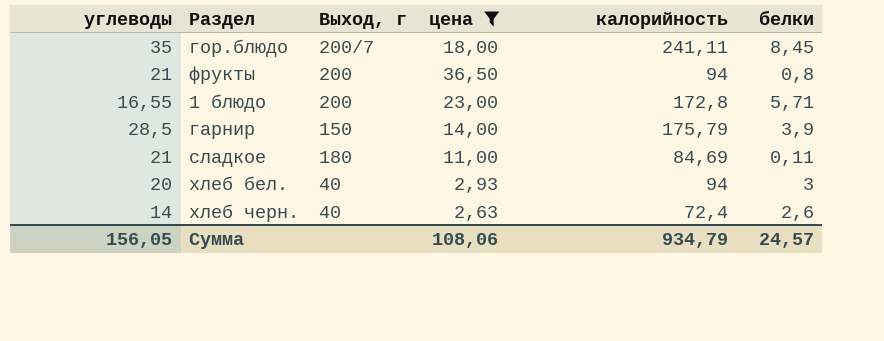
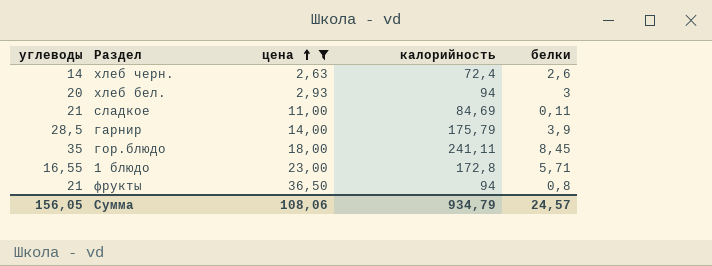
row order: none -> цена ascending
column Выход, г | position: 3 -> none

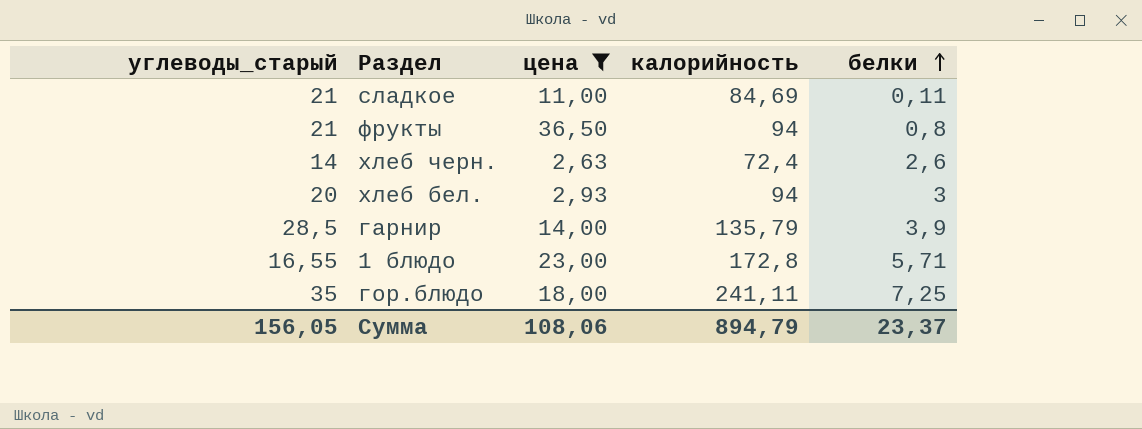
row order: цена ascending -> белки ascending
column name: углеводы -> углеводы_старый
гарнир | калорийность: 175,79 -> 135,79
гор.блюдо | белки: 8,45 -> 7,25
Сумма | калорийность: 934,79 -> 894,79
Сумма | белки: 24,57 -> 23,37

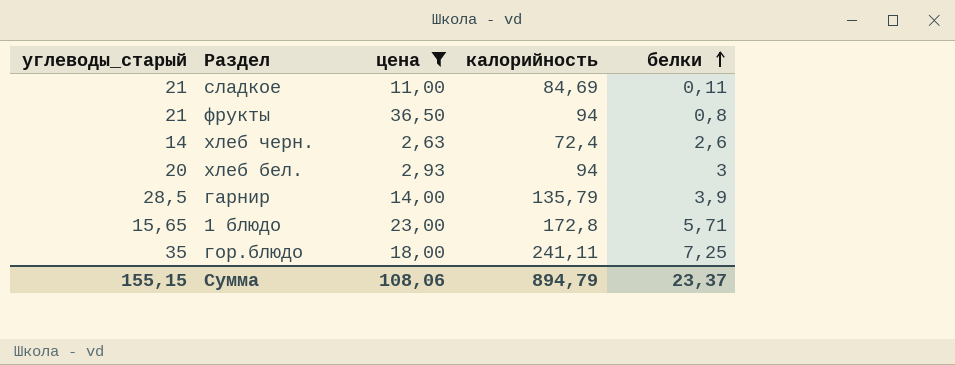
1 блюдо | углеводы_старый: 16,55 -> 15,65
Сумма | углеводы_старый: 156,05 -> 155,15

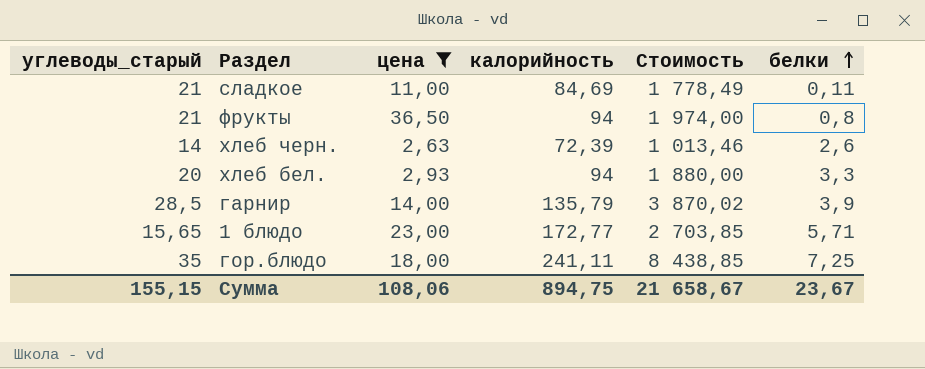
column Стоимость | formula: none -> [углеводы_старый] * [калорийность]
хлеб черн. | калорийность: 72,4 -> 72,39
хлеб бел. | белки: 3 -> 3,3
1 блюдо | калорийность: 172,8 -> 172,77
Сумма | калорийность: 894,79 -> 894,75
Сумма | белки: 23,37 -> 23,67

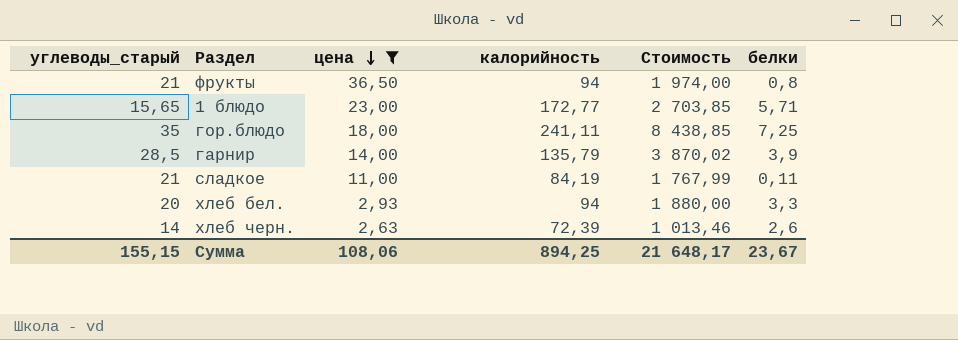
row order: белки ascending -> цена descending
сладкое | калорийность: 84,69 -> 84,19
сладкое | Стоимость: 1 778,49 -> 1 767,99
Сумма | калорийность: 894,75 -> 894,25
Сумма | Стоимость: 21 658,67 -> 21 648,17

